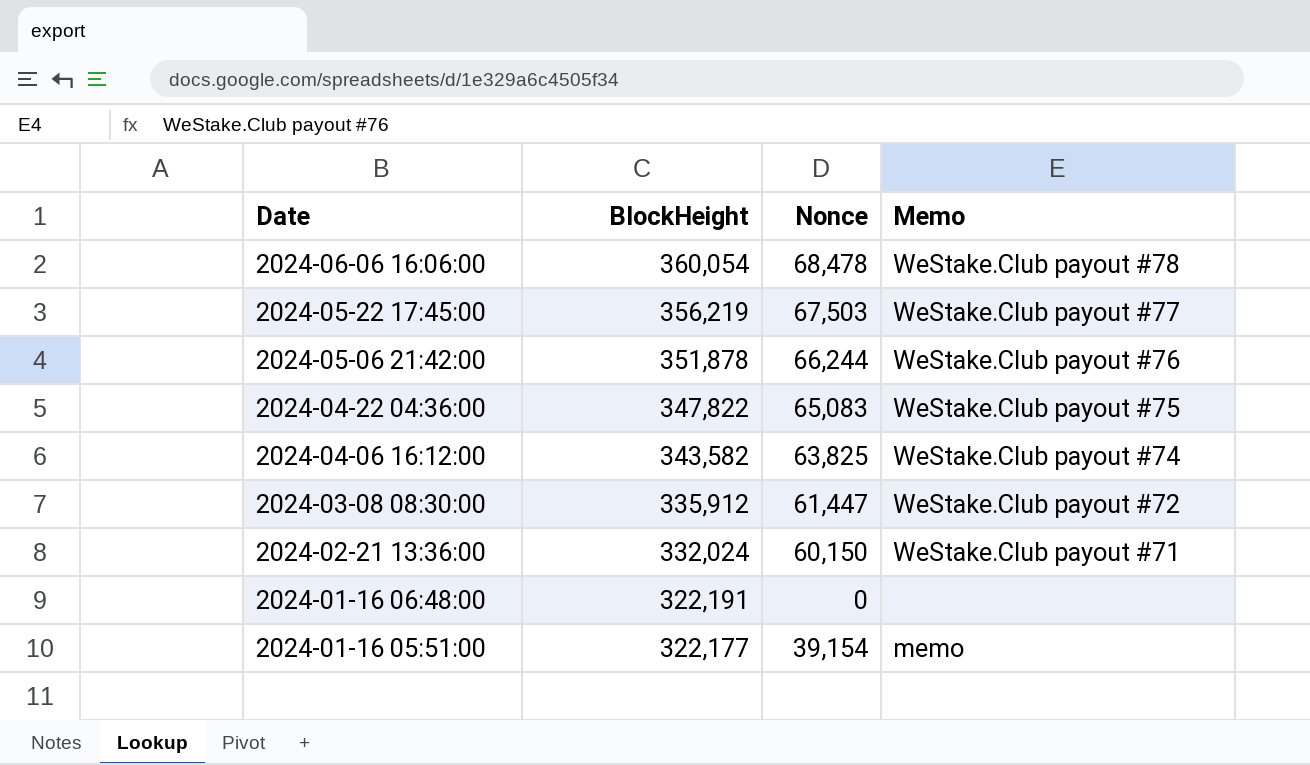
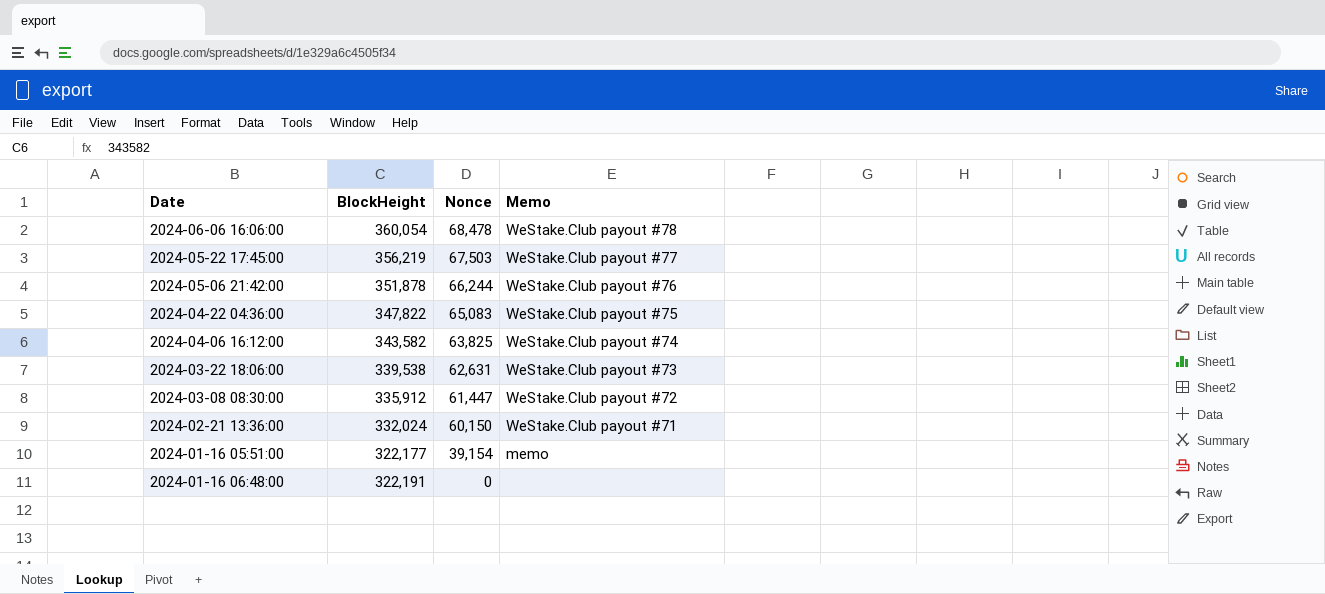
row order: Date descending -> Nonce descending
row 2024-03-22 18:06:00: none -> 339,538 | 62,631 | WeStake.Club payout #73

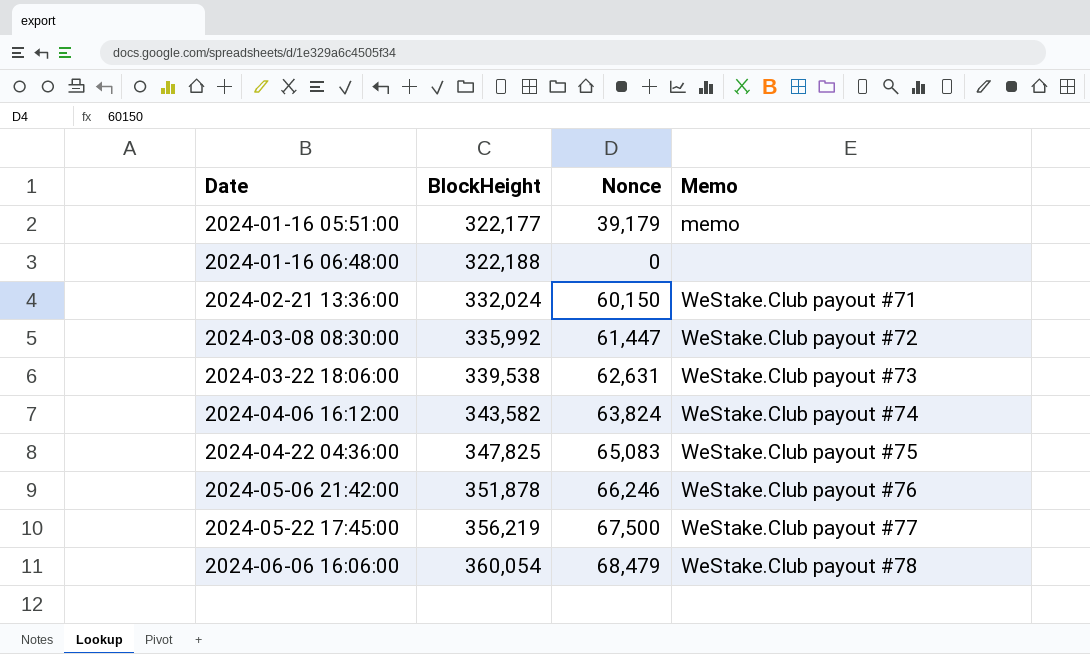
row order: Nonce descending -> Date ascending
2024-01-16 05:51:00 | Nonce: 39,154 -> 39,179
2024-01-16 06:48:00 | BlockHeight: 322,191 -> 322,188
2024-03-08 08:30:00 | BlockHeight: 335,912 -> 335,992
2024-04-06 16:12:00 | Nonce: 63,825 -> 63,824
2024-04-22 04:36:00 | BlockHeight: 347,822 -> 347,825
2024-05-06 21:42:00 | Nonce: 66,244 -> 66,246
2024-05-22 17:45:00 | Nonce: 67,503 -> 67,500
2024-06-06 16:06:00 | Nonce: 68,478 -> 68,479

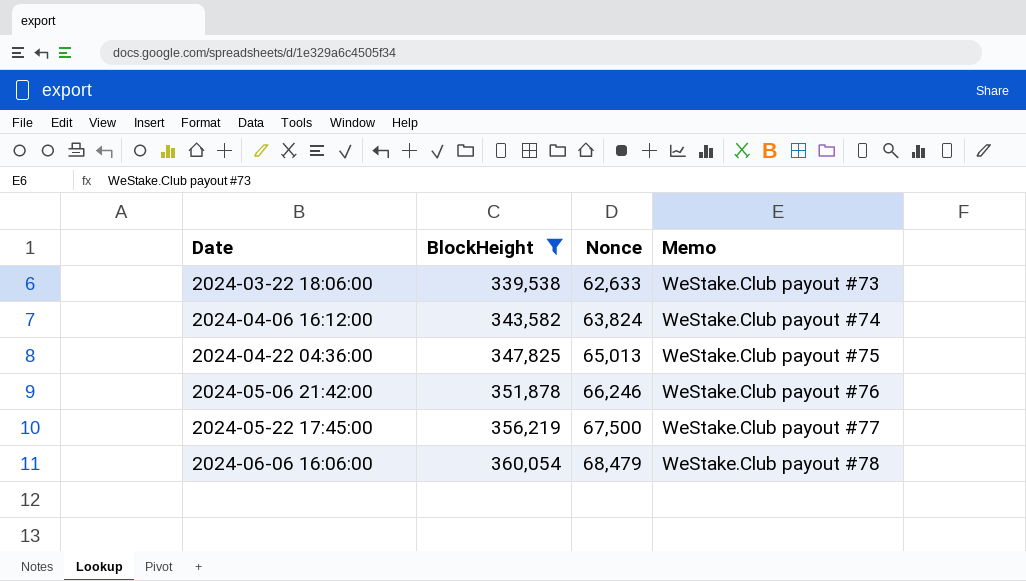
filter: none -> BlockHeight >= 339,538
2024-03-22 18:06:00 | Nonce: 62,631 -> 62,633
2024-04-22 04:36:00 | Nonce: 65,083 -> 65,013

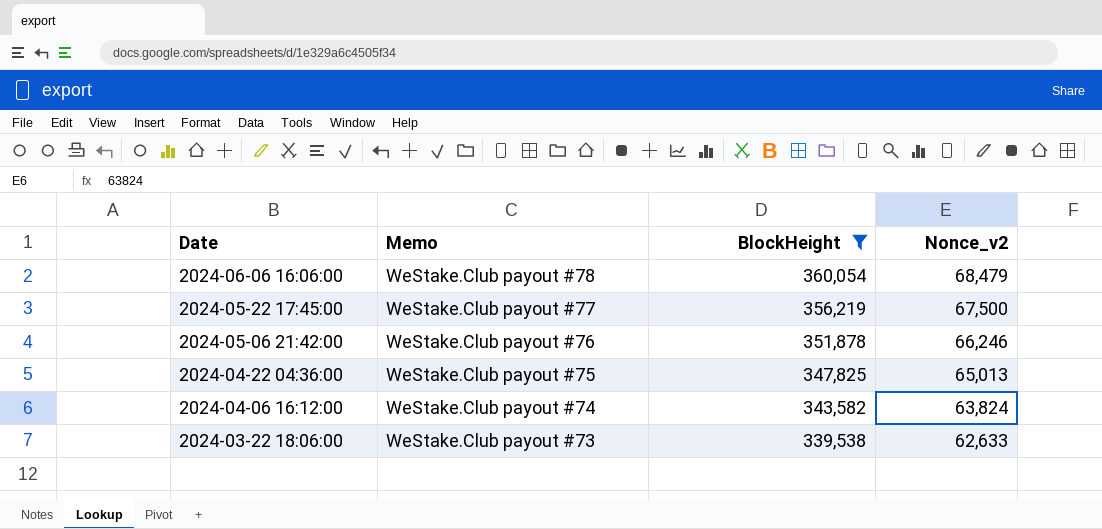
row order: Date ascending -> Date descending
column Memo | position: 4 -> 2
column name: Nonce -> Nonce_v2

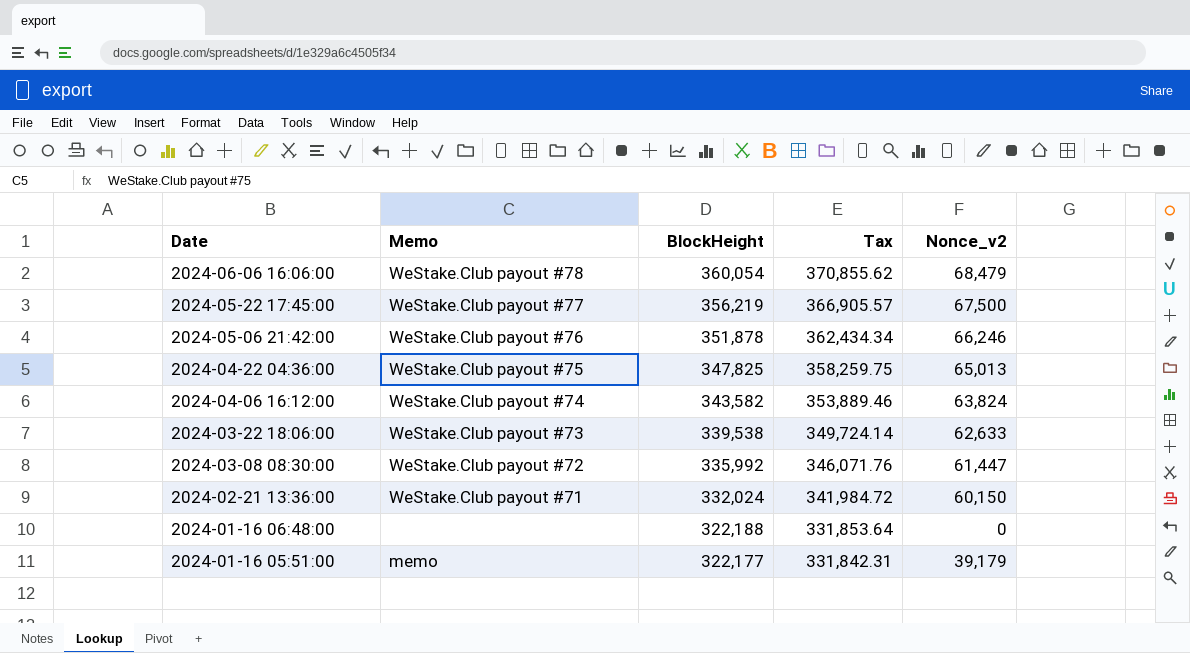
filter: BlockHeight >= 339,538 -> none
column Tax | formula: none -> [BlockHeight] * 1.03

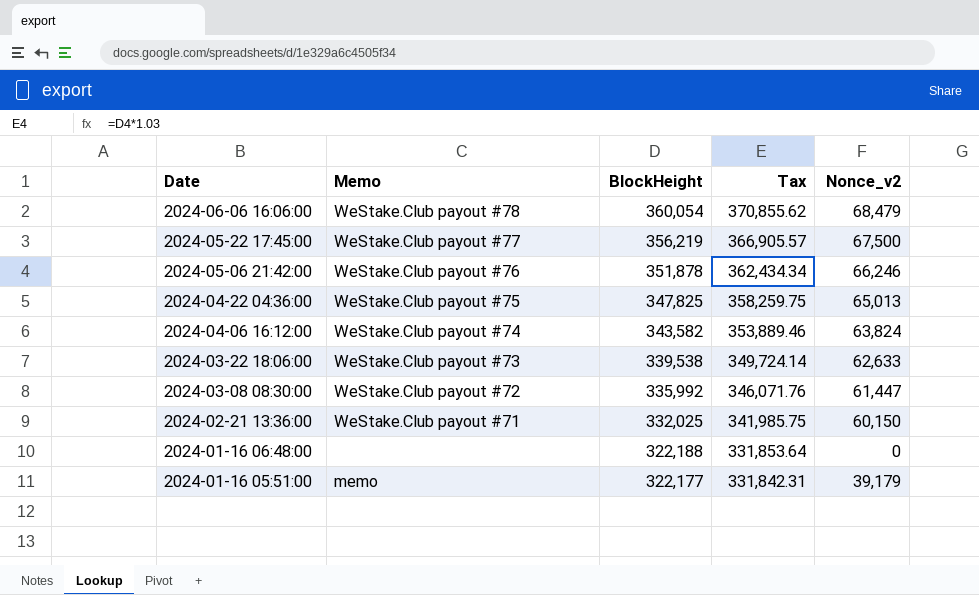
2024-02-21 13:36:00 | BlockHeight: 332,024 -> 332,025
2024-02-21 13:36:00 | Tax: 341,984.72 -> 341,985.75

